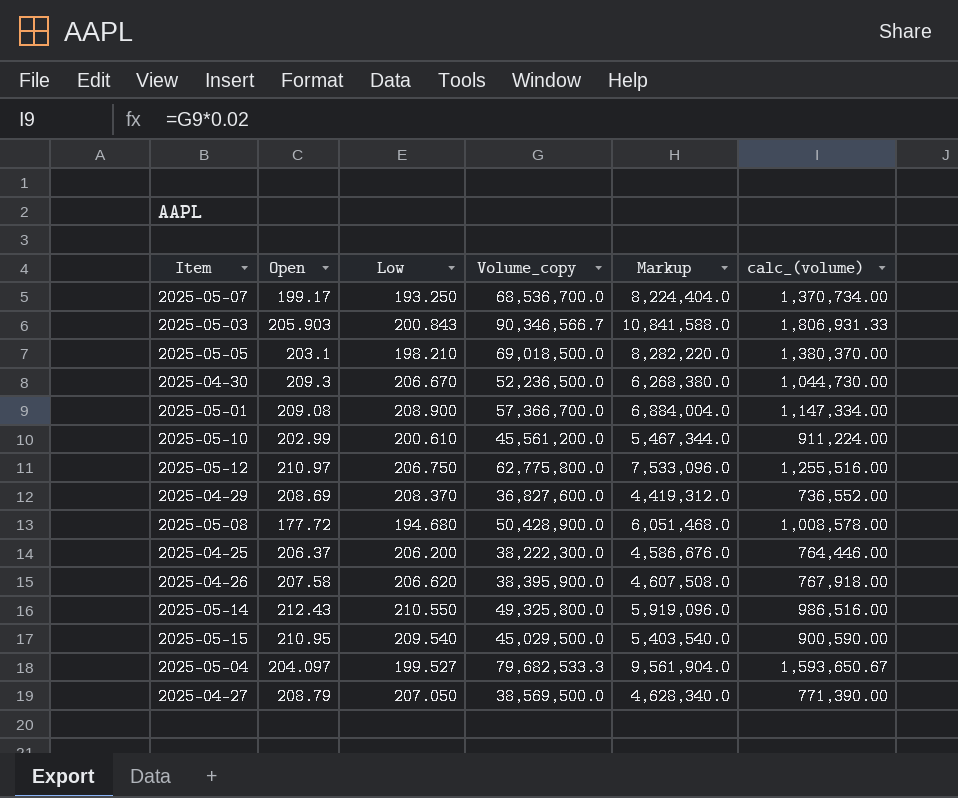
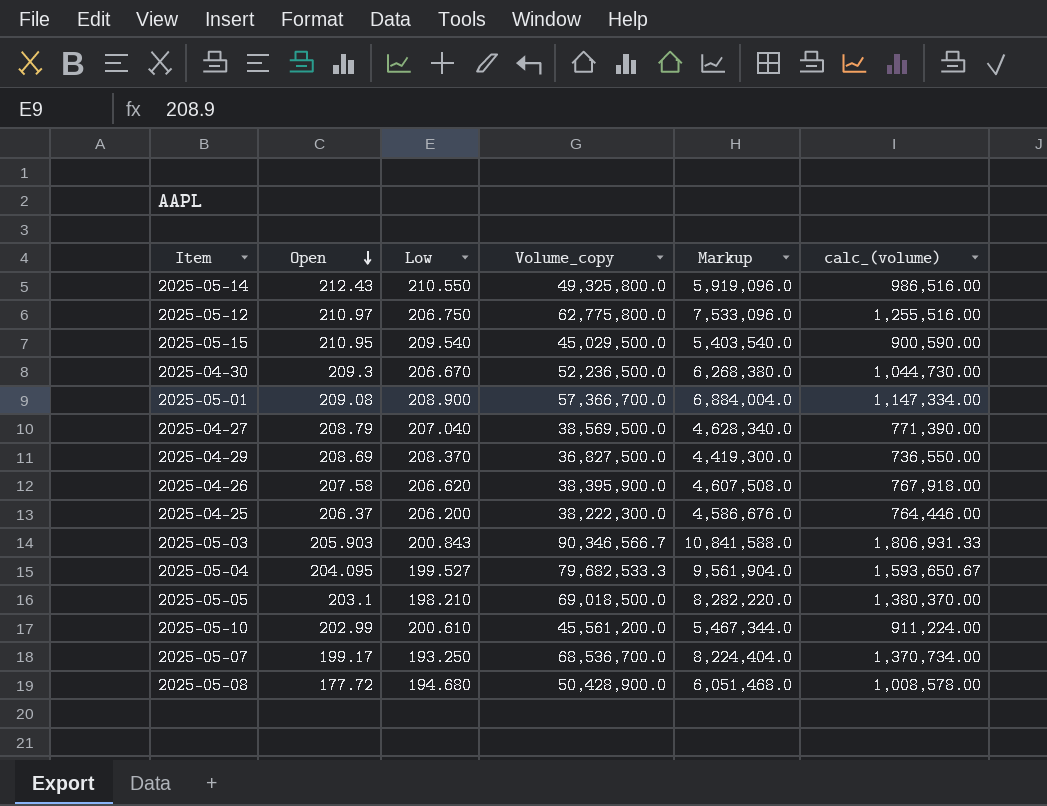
row order: none -> Open descending
2025-04-27 | Low: 207.050 -> 207.040
2025-04-29 | Volume_copy: 36,827,600.0 -> 36,827,500.0
2025-04-29 | Markup: 4,419,312.0 -> 4,419,300.0
2025-04-29 | calc_(volume): 736,552.00 -> 736,550.00
2025-05-04 | Open: 204.097 -> 204.095

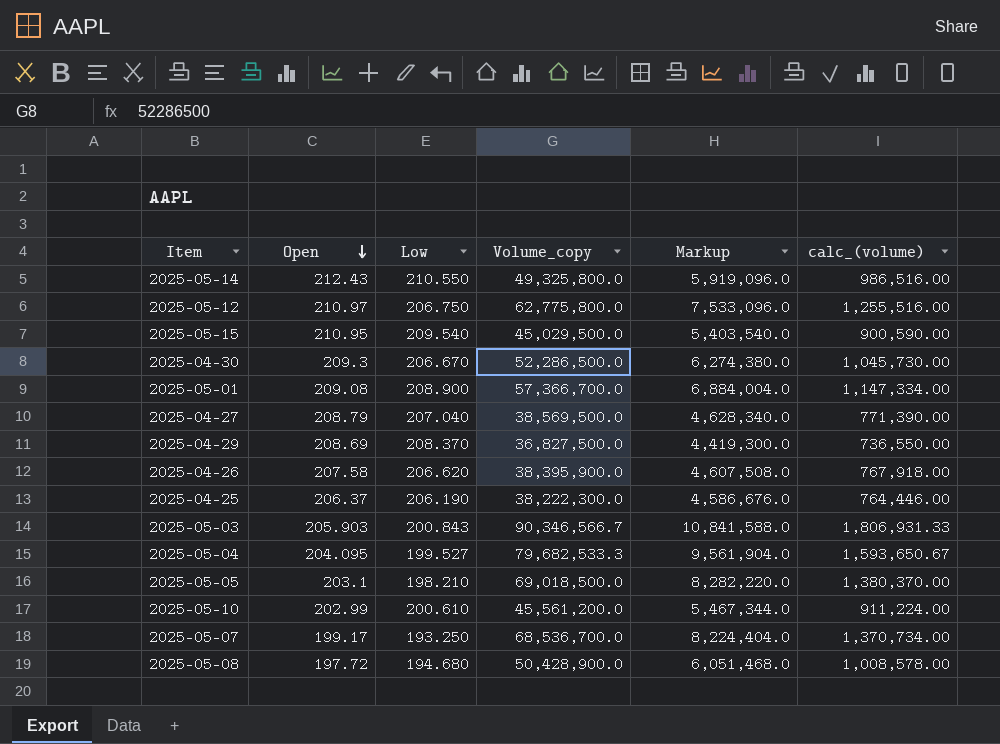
2025-04-30 | Volume_copy: 52,236,500.0 -> 52,286,500.0
2025-04-30 | Markup: 6,268,380.0 -> 6,274,380.0
2025-04-30 | calc_(volume): 1,044,730.00 -> 1,045,730.00
2025-04-25 | Low: 206.200 -> 206.190
2025-05-08 | Open: 177.72 -> 197.72

